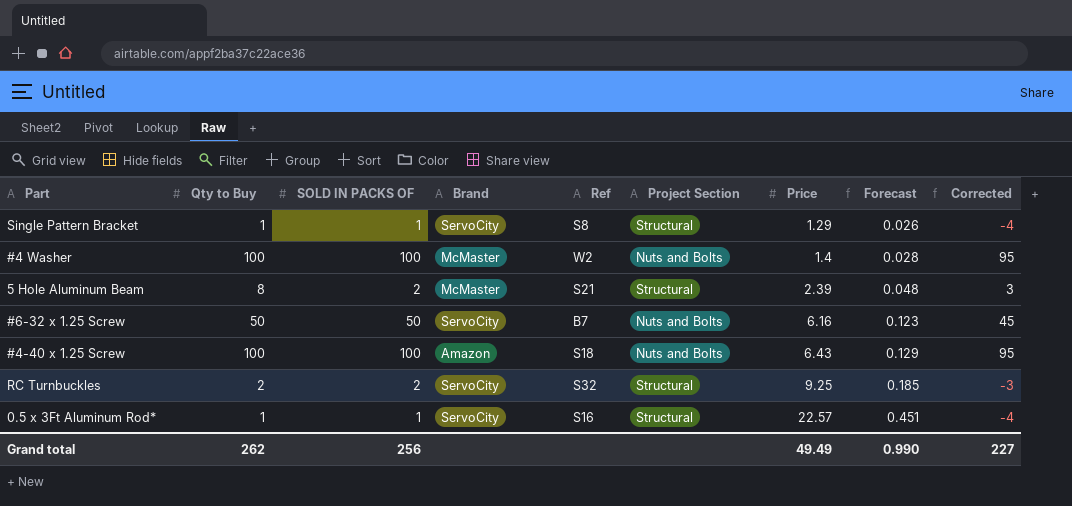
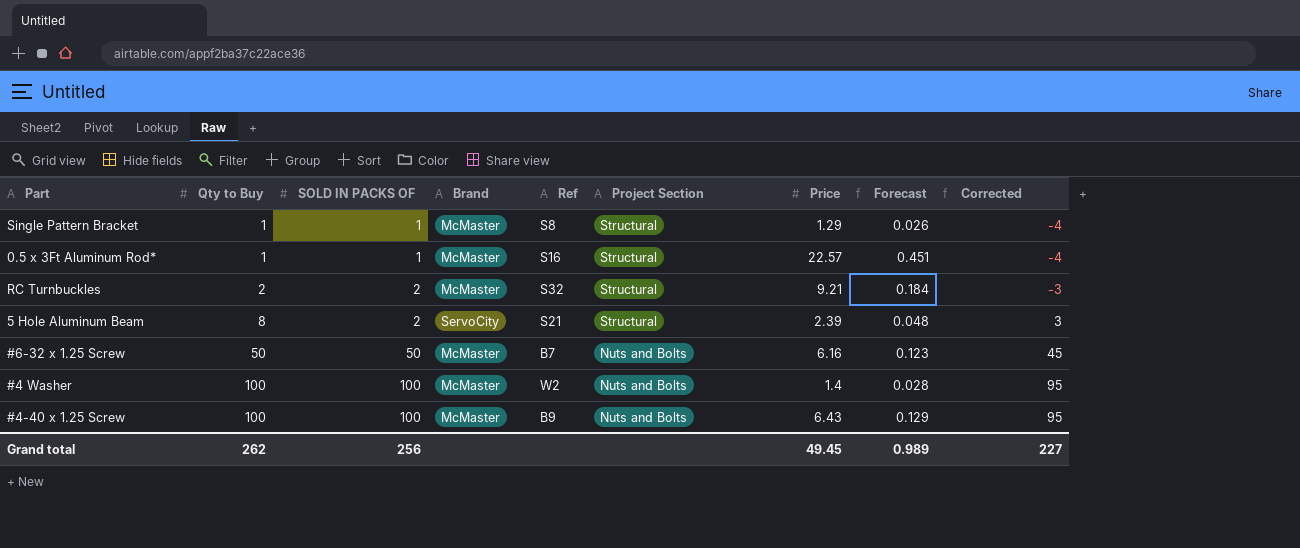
row order: Price ascending -> Qty to Buy ascending
Single Pattern Bracket | Brand: ServoCity -> McMaster
0.5 x 3Ft Aluminum Rod* | Brand: ServoCity -> McMaster
RC Turnbuckles | Brand: ServoCity -> McMaster
RC Turnbuckles | Price: 9.25 -> 9.21
RC Turnbuckles | Forecast: 0.185 -> 0.184
5 Hole Aluminum Beam | Brand: McMaster -> ServoCity
#6-32 x 1.25 Screw | Brand: ServoCity -> McMaster
#4-40 x 1.25 Screw | Brand: Amazon -> McMaster
#4-40 x 1.25 Screw | Ref: S18 -> B9
Grand total | Price: 49.49 -> 49.45
Grand total | Forecast: 0.990 -> 0.989

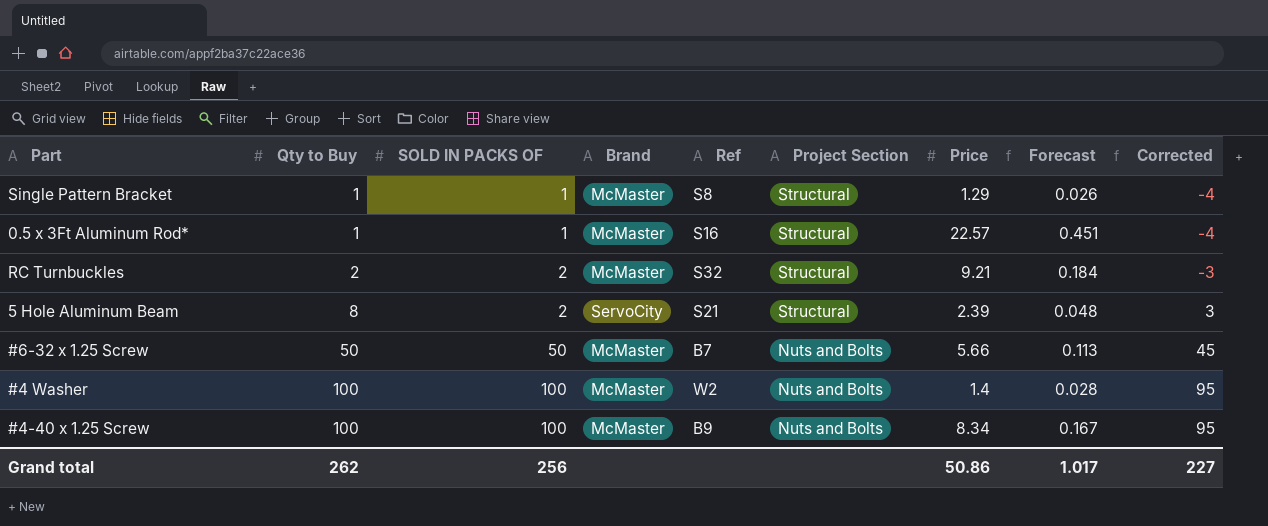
#6-32 x 1.25 Screw | Price: 6.16 -> 5.66
#6-32 x 1.25 Screw | Forecast: 0.123 -> 0.113
#4-40 x 1.25 Screw | Price: 6.43 -> 8.34
#4-40 x 1.25 Screw | Forecast: 0.129 -> 0.167
Grand total | Price: 49.45 -> 50.86
Grand total | Forecast: 0.989 -> 1.017

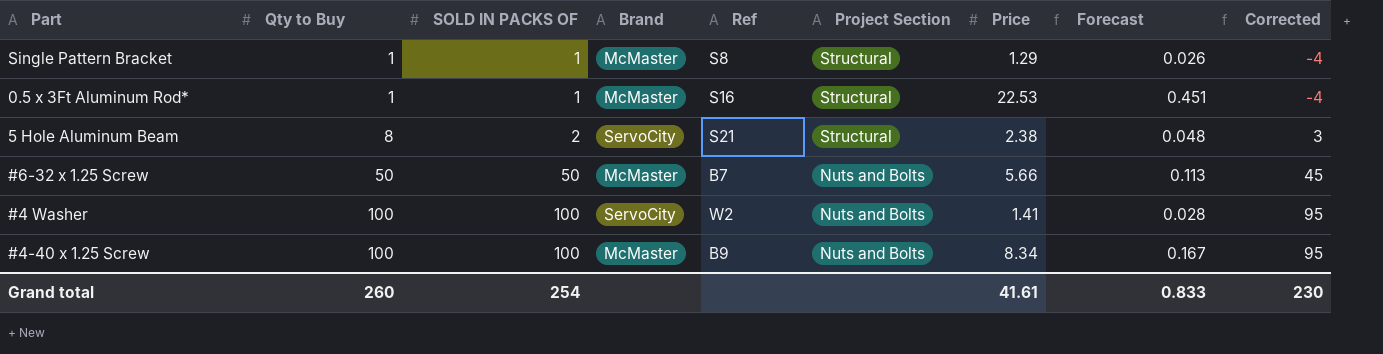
row RC Turnbuckles: 2 | 2 | McMaster | S32 | Structural | 9.21 | 0.184 | -3 -> none
0.5 x 3Ft Aluminum Rod* | Price: 22.57 -> 22.53
5 Hole Aluminum Beam | Price: 2.39 -> 2.38
#4 Washer | Brand: McMaster -> ServoCity
#4 Washer | Price: 1.4 -> 1.41
Grand total | Qty to Buy: 262 -> 260
Grand total | SOLD IN PACKS OF: 256 -> 254
Grand total | Price: 50.86 -> 41.61
Grand total | Forecast: 1.017 -> 0.833
Grand total | Corrected: 227 -> 230

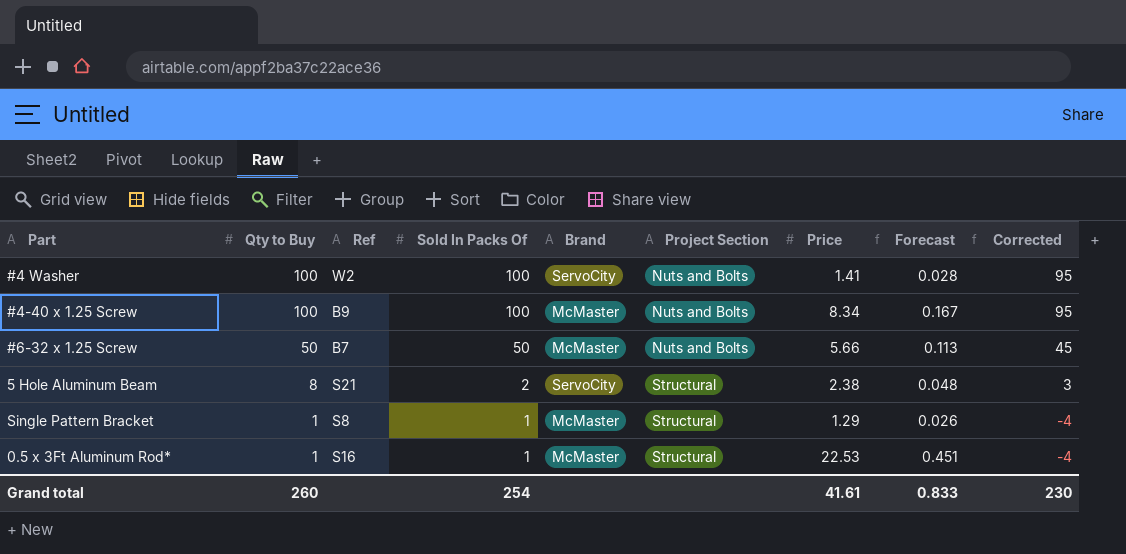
row order: Qty to Buy ascending -> Qty to Buy descending
column Ref | position: 5 -> 3
column name: SOLD IN PACKS OF -> Sold In Packs Of

